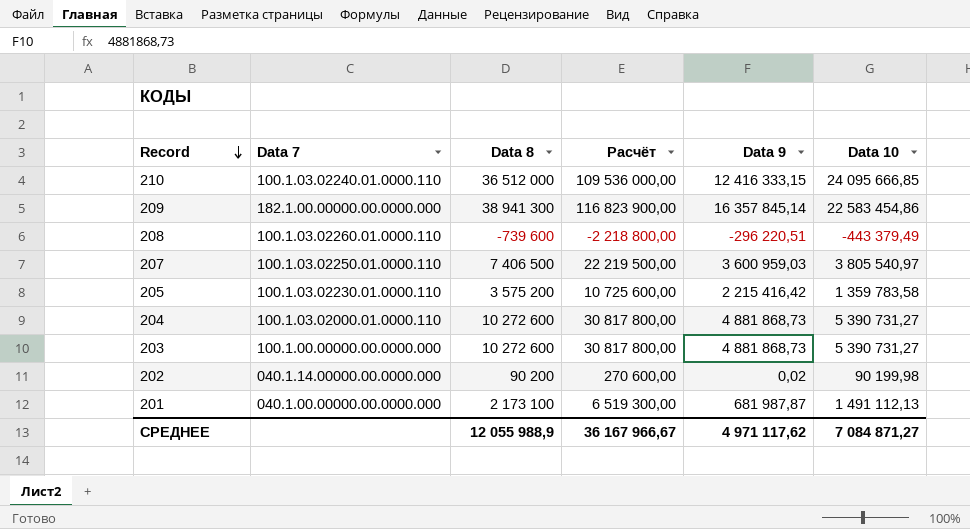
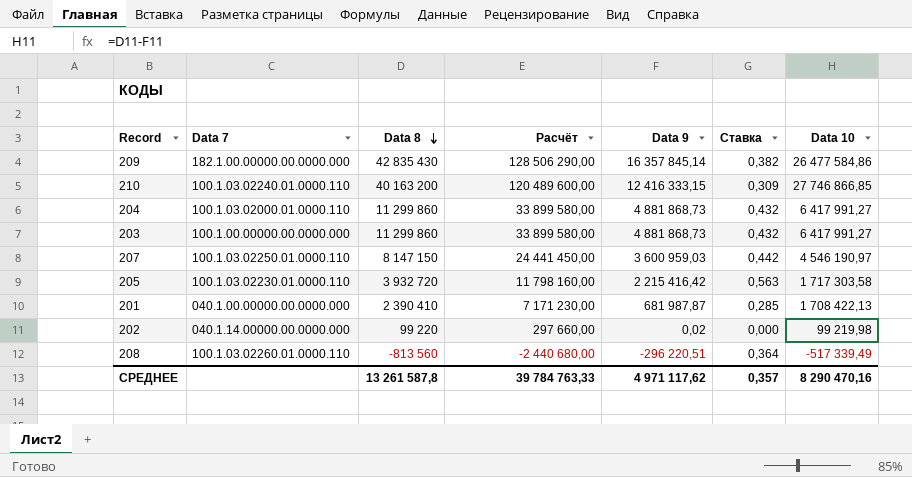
row order: Record descending -> Data 8 descending
column Ставка | formula: none -> [Data 9] / [Data 8]
209 | Data 8: 38 941 300 -> 42 835 430
209 | Расчёт: 116 823 900,00 -> 128 506 290,00
209 | Data 10: 22 583 454,86 -> 26 477 584,86
210 | Data 8: 36 512 000 -> 40 163 200
210 | Расчёт: 109 536 000,00 -> 120 489 600,00
210 | Data 10: 24 095 666,85 -> 27 746 866,85
204 | Data 8: 10 272 600 -> 11 299 860
204 | Расчёт: 30 817 800,00 -> 33 899 580,00
204 | Data 10: 5 390 731,27 -> 6 417 991,27
203 | Data 8: 10 272 600 -> 11 299 860
203 | Расчёт: 30 817 800,00 -> 33 899 580,00
203 | Data 10: 5 390 731,27 -> 6 417 991,27
207 | Data 8: 7 406 500 -> 8 147 150
207 | Расчёт: 22 219 500,00 -> 24 441 450,00
207 | Data 10: 3 805 540,97 -> 4 546 190,97
205 | Data 8: 3 575 200 -> 3 932 720
205 | Расчёт: 10 725 600,00 -> 11 798 160,00
205 | Data 10: 1 359 783,58 -> 1 717 303,58
201 | Data 8: 2 173 100 -> 2 390 410
201 | Расчёт: 6 519 300,00 -> 7 171 230,00
201 | Data 10: 1 491 112,13 -> 1 708 422,13
202 | Data 8: 90 200 -> 99 220
202 | Расчёт: 270 600,00 -> 297 660,00
202 | Data 10: 90 199,98 -> 99 219,98
208 | Data 8: -739 600 -> -813 560
208 | Расчёт: -2 218 800,00 -> -2 440 680,00
208 | Data 10: -443 379,49 -> -517 339,49
СРЕДНЕЕ | Data 8: 12 055 988,9 -> 13 261 587,8
СРЕДНЕЕ | Расчёт: 36 167 966,67 -> 39 784 763,33
СРЕДНЕЕ | Data 10: 7 084 871,27 -> 8 290 470,16

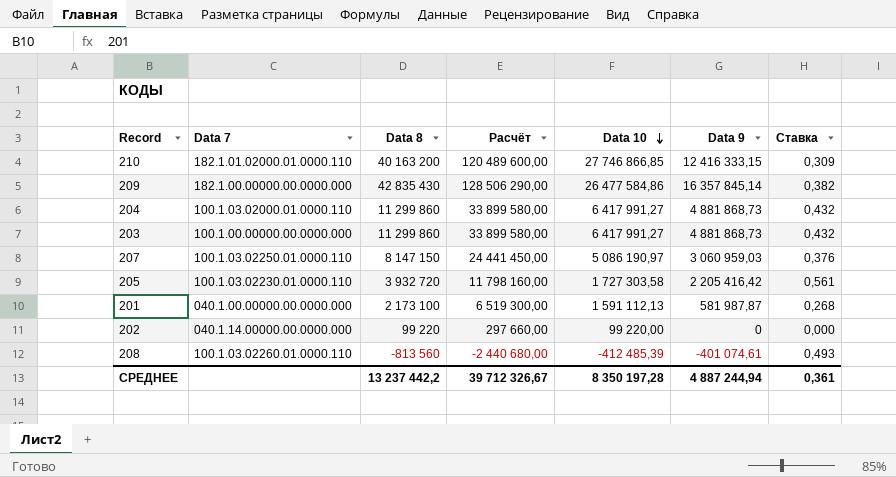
row order: Data 8 descending -> Data 10 descending
column Data 10 | position: 7 -> 5
210 | Data 7: 100.1.03.02240.01.0000.110 -> 182.1.01.02000.01.0000.110
207 | Data 10: 4 546 190,97 -> 5 086 190,97
207 | Data 9: 3 600 959,03 -> 3 060 959,03
207 | Ставка: 0,442 -> 0,376
205 | Data 10: 1 717 303,58 -> 1 727 303,58
205 | Data 9: 2 215 416,42 -> 2 205 416,42
205 | Ставка: 0,563 -> 0,561
201 | Data 8: 2 390 410 -> 2 173 100
201 | Расчёт: 7 171 230,00 -> 6 519 300,00
201 | Data 10: 1 708 422,13 -> 1 591 112,13
201 | Data 9: 681 987,87 -> 581 987,87
201 | Ставка: 0,285 -> 0,268
202 | Data 10: 99 219,98 -> 99 220,00
202 | Data 9: 0,02 -> 0
208 | Data 10: -517 339,49 -> -412 485,39
208 | Data 9: -296 220,51 -> -401 074,61
208 | Ставка: 0,364 -> 0,493
СРЕДНЕЕ | Data 8: 13 261 587,8 -> 13 237 442,2
СРЕДНЕЕ | Расчёт: 39 784 763,33 -> 39 712 326,67
СРЕДНЕЕ | Data 10: 8 290 470,16 -> 8 350 197,28
СРЕДНЕЕ | Data 9: 4 971 117,62 -> 4 887 244,94
СРЕДНЕЕ | Ставка: 0,357 -> 0,361

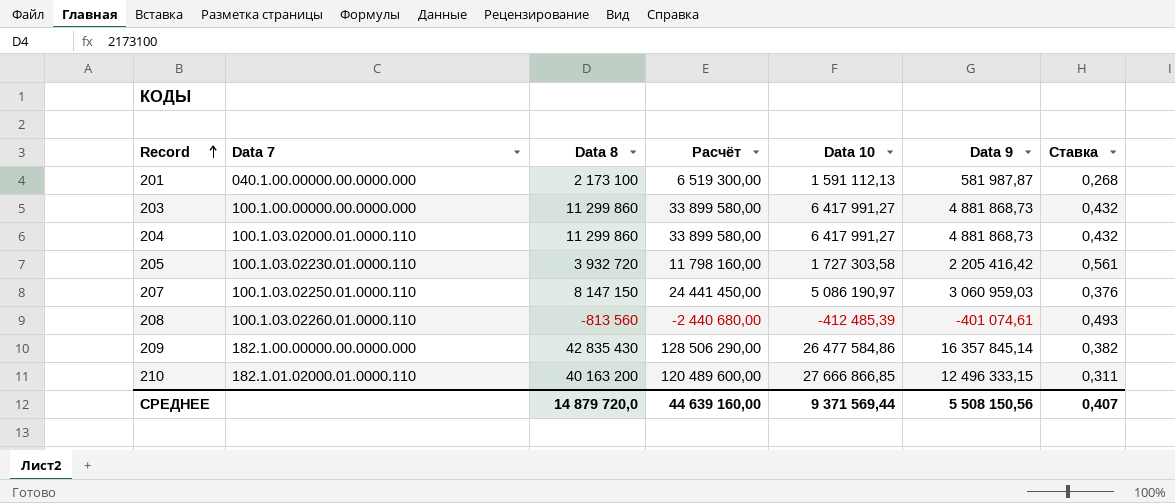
row order: Data 10 descending -> Record ascending
row 202: 040.1.14.00000.00.0000.000 | 99 220 | 297 660,00 | 99 220,00 | 0 | 0,000 -> none
210 | Data 10: 27 746 866,85 -> 27 666 866,85
210 | Data 9: 12 416 333,15 -> 12 496 333,15
210 | Ставка: 0,309 -> 0,311
СРЕДНЕЕ | Data 8: 13 237 442,2 -> 14 879 720,0
СРЕДНЕЕ | Расчёт: 39 712 326,67 -> 44 639 160,00
СРЕДНЕЕ | Data 10: 8 350 197,28 -> 9 371 569,44
СРЕДНЕЕ | Data 9: 4 887 244,94 -> 5 508 150,56
СРЕДНЕЕ | Ставка: 0,361 -> 0,407

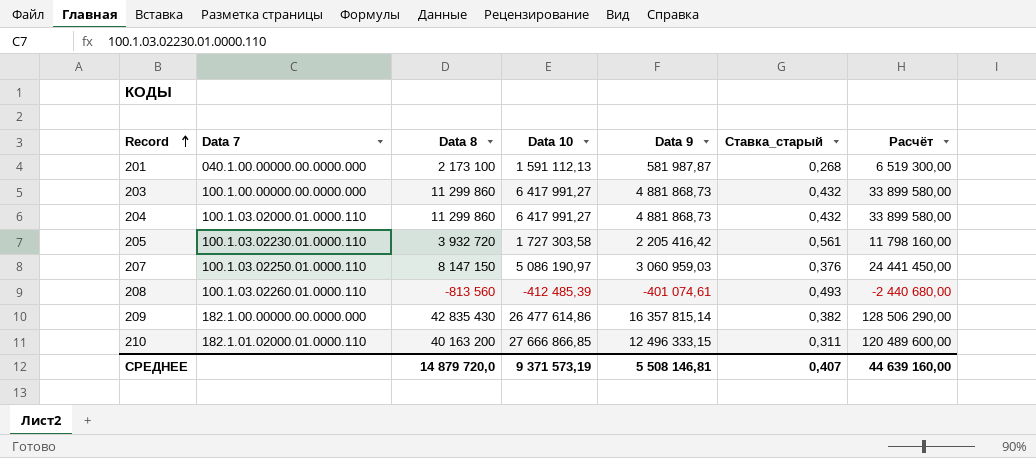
column name: Ставка -> Ставка_старый
column Расчёт | position: 4 -> 7
209 | Data 10: 26 477 584,86 -> 26 477 614,86
209 | Data 9: 16 357 845,14 -> 16 357 815,14
СРЕДНЕЕ | Data 10: 9 371 569,44 -> 9 371 573,19
СРЕДНЕЕ | Data 9: 5 508 150,56 -> 5 508 146,81

